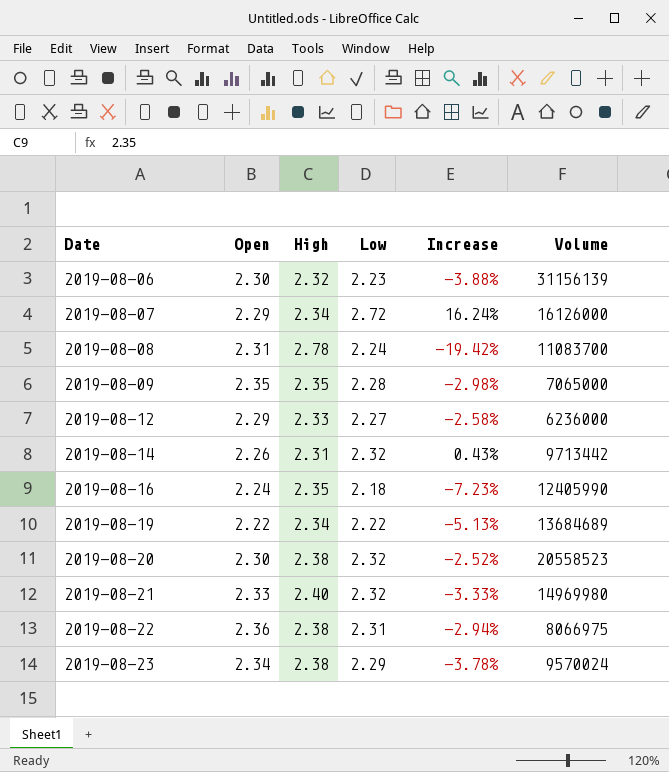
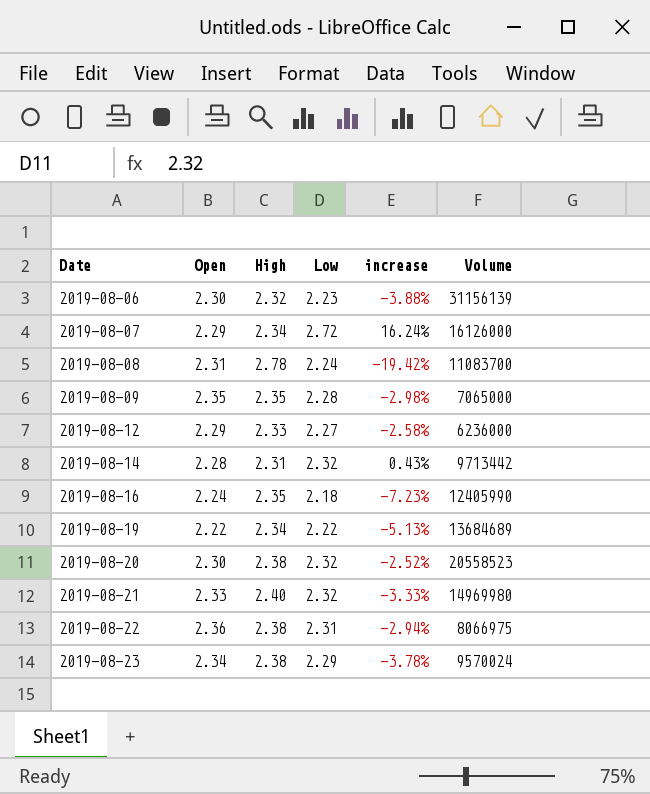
column name: Increase -> increase
2019-08-14 | Open: 2.26 -> 2.28

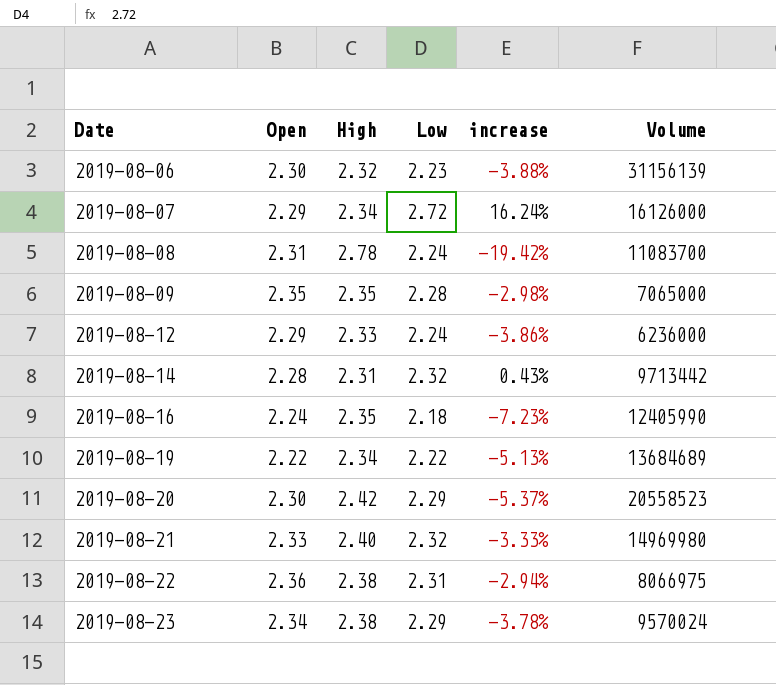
2019-08-12 | Low: 2.27 -> 2.24
2019-08-12 | increase: -2.58% -> -3.86%
2019-08-20 | High: 2.38 -> 2.42
2019-08-20 | Low: 2.32 -> 2.29
2019-08-20 | increase: -2.52% -> -5.37%

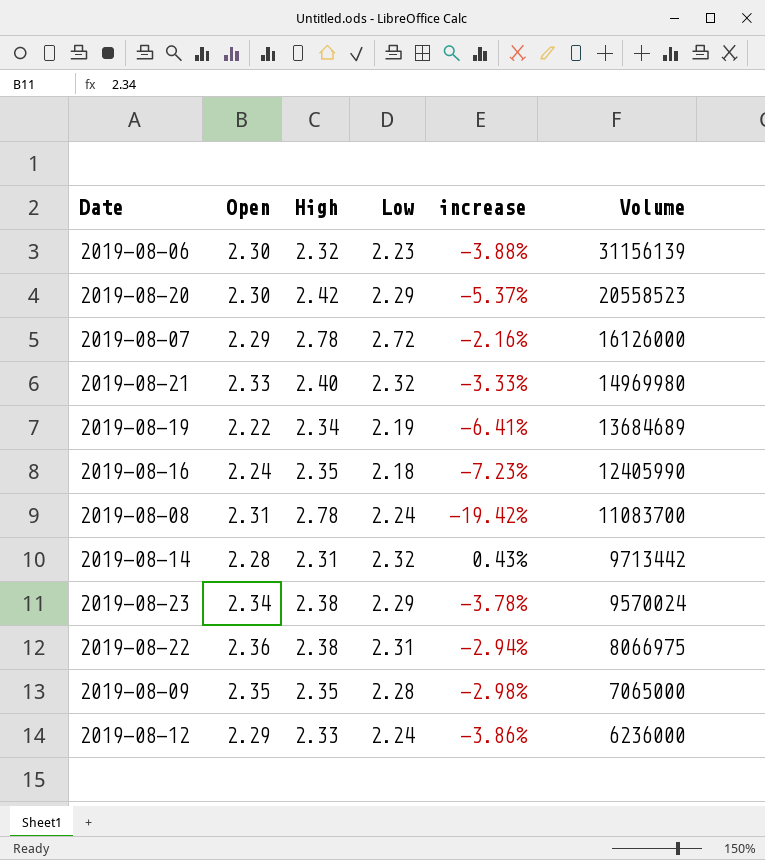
row order: Date ascending -> Volume descending
2019-08-07 | High: 2.34 -> 2.78
2019-08-07 | increase: 16.24% -> -2.16%
2019-08-19 | Low: 2.22 -> 2.19
2019-08-19 | increase: -5.13% -> -6.41%

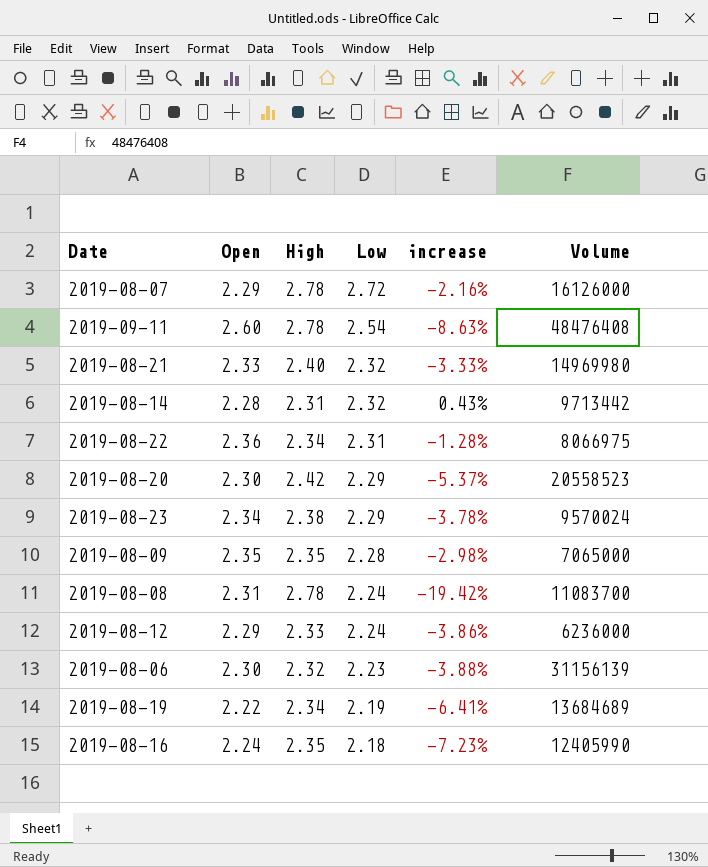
row order: Volume descending -> Low descending
row 2019-09-11: none -> 2.60 | 2.78 | 2.54 | -8.63% | 48476408
2019-08-22 | High: 2.38 -> 2.34
2019-08-22 | increase: -2.94% -> -1.28%

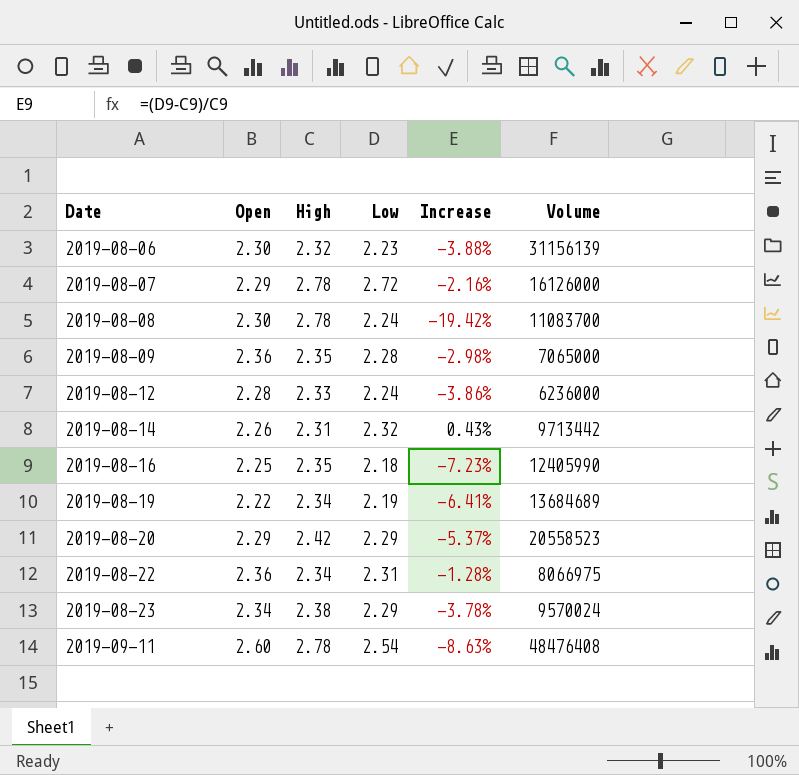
row order: Low descending -> Date ascending
column name: increase -> Increase
row 2019-08-21: 2.33 | 2.40 | 2.32 | -3.33% | 14969980 -> none
2019-08-08 | Open: 2.31 -> 2.30
2019-08-09 | Open: 2.35 -> 2.36
2019-08-12 | Open: 2.29 -> 2.28
2019-08-14 | Open: 2.28 -> 2.26
2019-08-16 | Open: 2.24 -> 2.25
2019-08-20 | Open: 2.30 -> 2.29

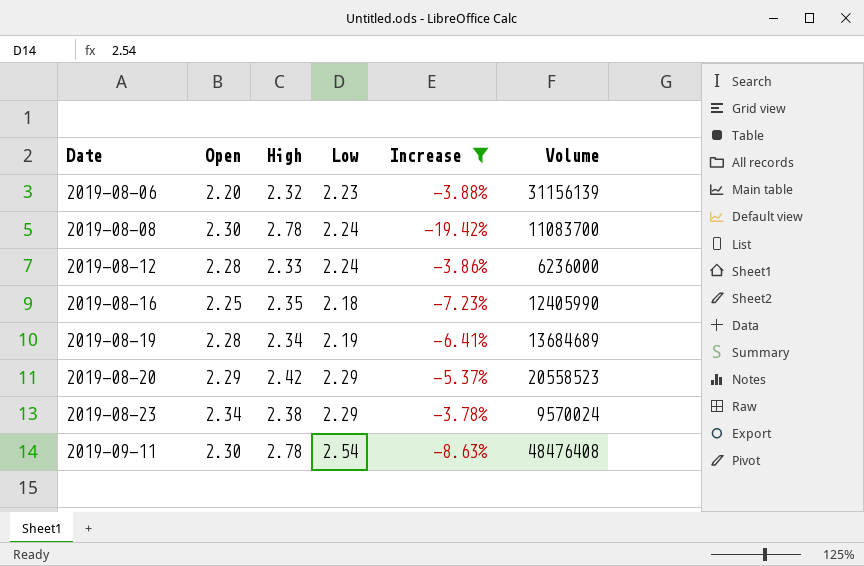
filter: none -> Increase <= -3.78%
2019-08-06 | Open: 2.30 -> 2.20
2019-08-19 | Open: 2.22 -> 2.28
2019-09-11 | Open: 2.60 -> 2.30

